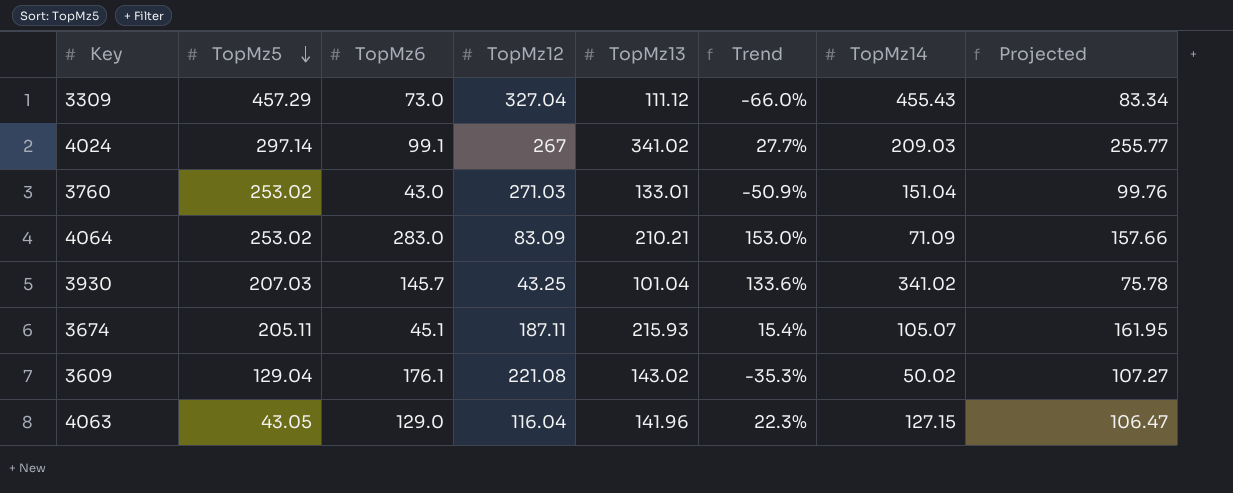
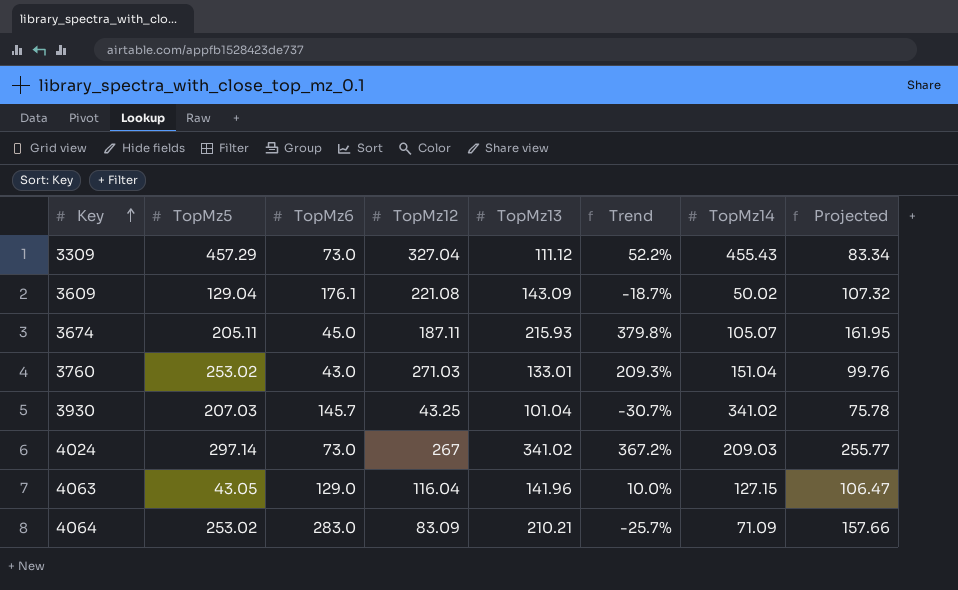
row order: TopMz5 descending -> Key ascending
column Trend | formula: ([TopMz13] - [TopMz12]) / [TopMz12] -> ([TopMz13] - [TopMz6]) / [TopMz6]
3609 | TopMz13: 143.02 -> 143.09
3609 | Projected: 107.27 -> 107.32
3674 | TopMz6: 45.1 -> 45.0
4024 | TopMz6: 99.1 -> 73.0

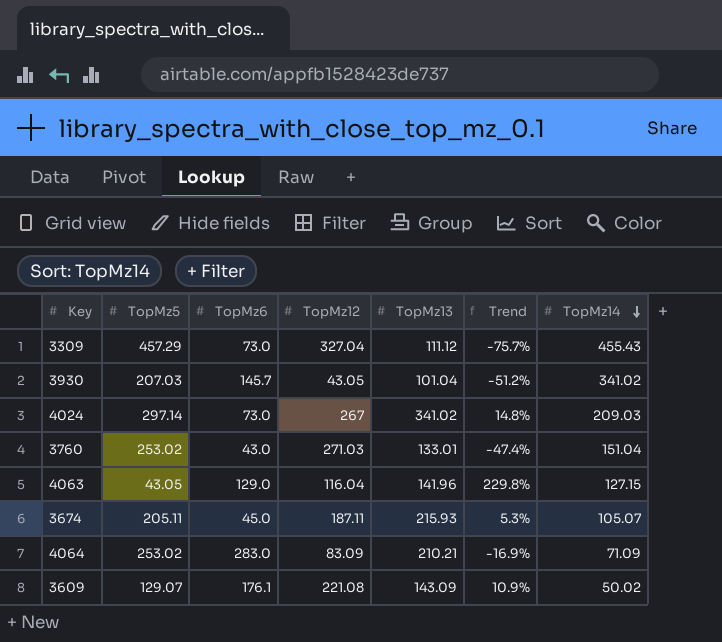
row order: Key ascending -> TopMz14 descending
column Projected | formula: [TopMz13] * 0.75 -> none
column Trend | formula: ([TopMz13] - [TopMz6]) / [TopMz6] -> ([TopMz13] - [TopMz5]) / [TopMz5]
3930 | TopMz12: 43.25 -> 43.05
3609 | TopMz5: 129.04 -> 129.07

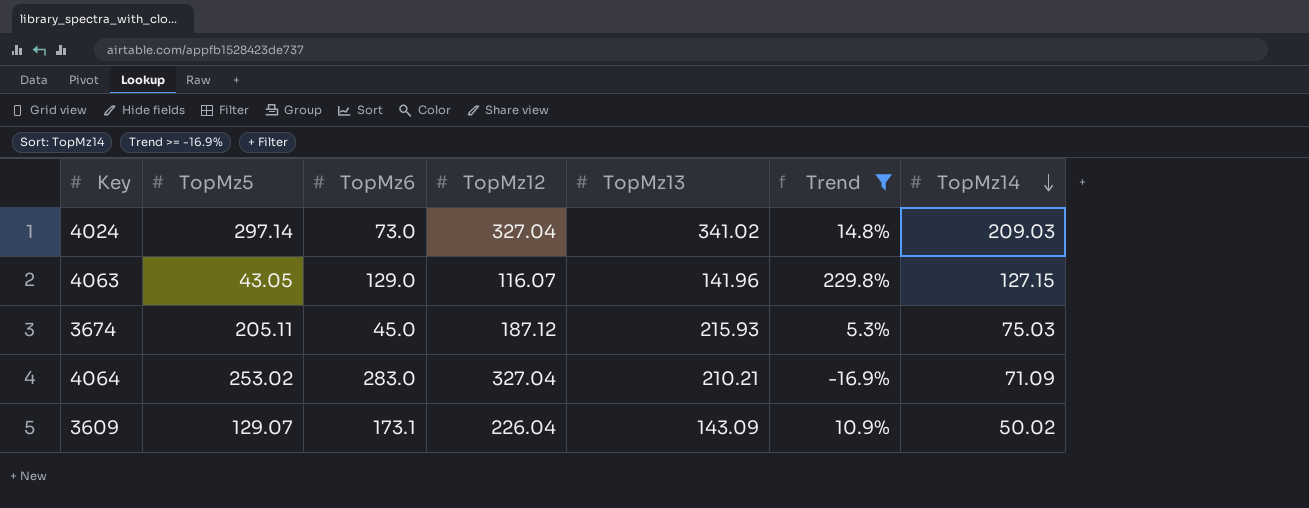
filter: none -> Trend >= -16.9%
4024 | TopMz12: 267 -> 327.04
4063 | TopMz12: 116.04 -> 116.07
3674 | TopMz12: 187.11 -> 187.12
3674 | TopMz14: 105.07 -> 75.03
4064 | TopMz12: 83.09 -> 327.04
3609 | TopMz6: 176.1 -> 173.1
3609 | TopMz12: 221.08 -> 226.04

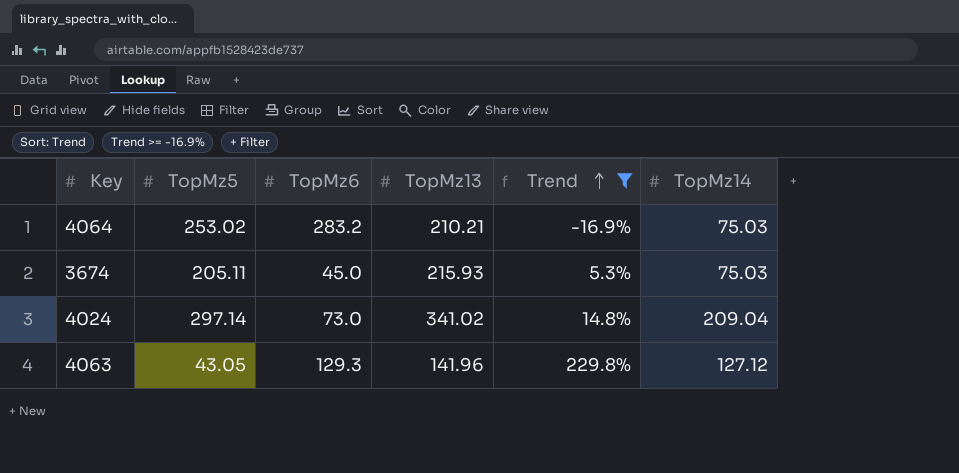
row order: TopMz14 descending -> Trend ascending
column TopMz12 | position: 4 -> none
row 3609: 129.07 | 173.1 | 226.04 | 143.09 | 10.9% | 50.02 -> none
4064 | TopMz6: 283.0 -> 283.2
4064 | TopMz14: 71.09 -> 75.03
4024 | TopMz14: 209.03 -> 209.04
4063 | TopMz6: 129.0 -> 129.3
4063 | TopMz14: 127.15 -> 127.12

